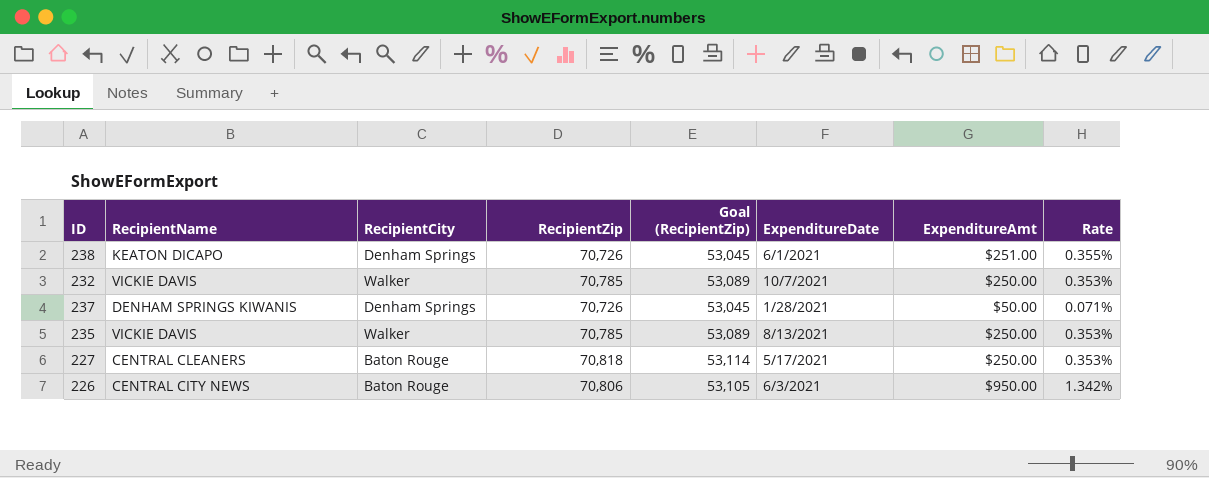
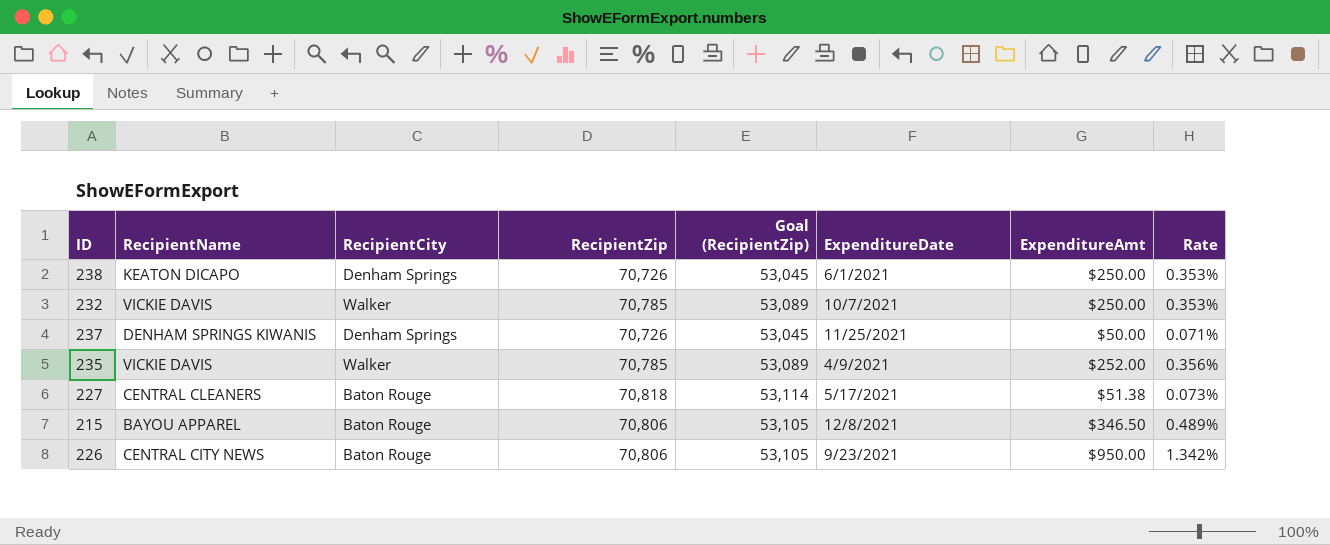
238 | ExpenditureAmt: $251.00 -> $250.00
238 | Rate: 0.355% -> 0.353%
237 | ExpenditureDate: 1/28/2021 -> 11/25/2021
235 | ExpenditureDate: 8/13/2021 -> 4/9/2021
235 | ExpenditureAmt: $250.00 -> $252.00
235 | Rate: 0.353% -> 0.356%
227 | ExpenditureAmt: $250.00 -> $51.38
227 | Rate: 0.353% -> 0.073%
row 215: none -> BAYOU APPAREL | Baton Rouge | 70,806 | 53,105 | 12/8/2021 | $346.50 | 0.489%
226 | ExpenditureDate: 6/3/2021 -> 9/23/2021

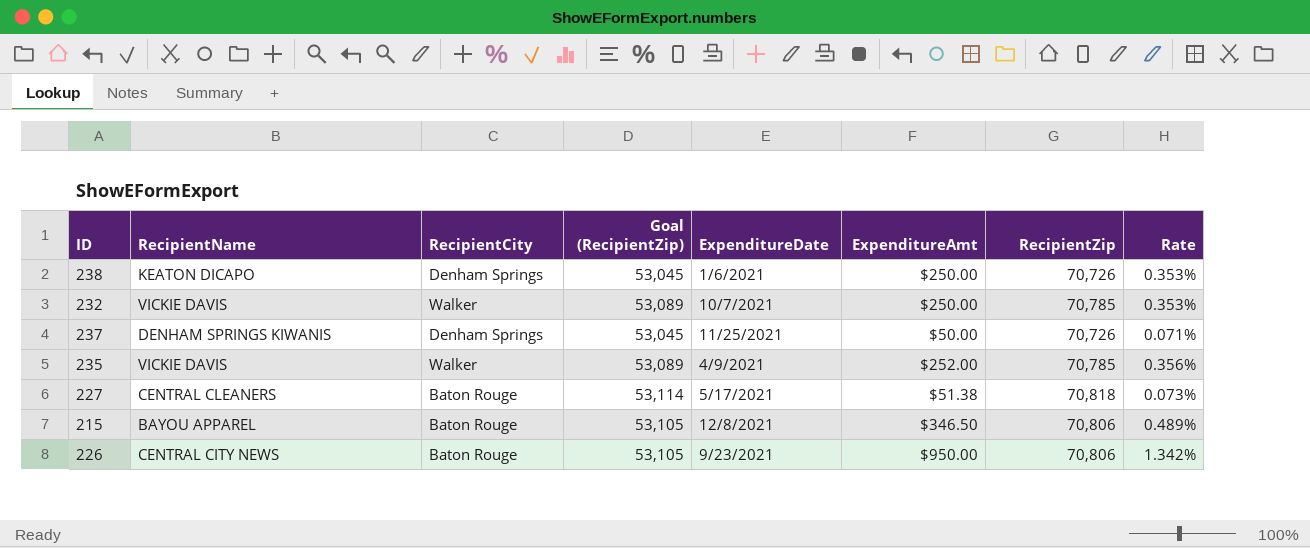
column RecipientZip | position: 4 -> 7
238 | ExpenditureDate: 6/1/2021 -> 1/6/2021

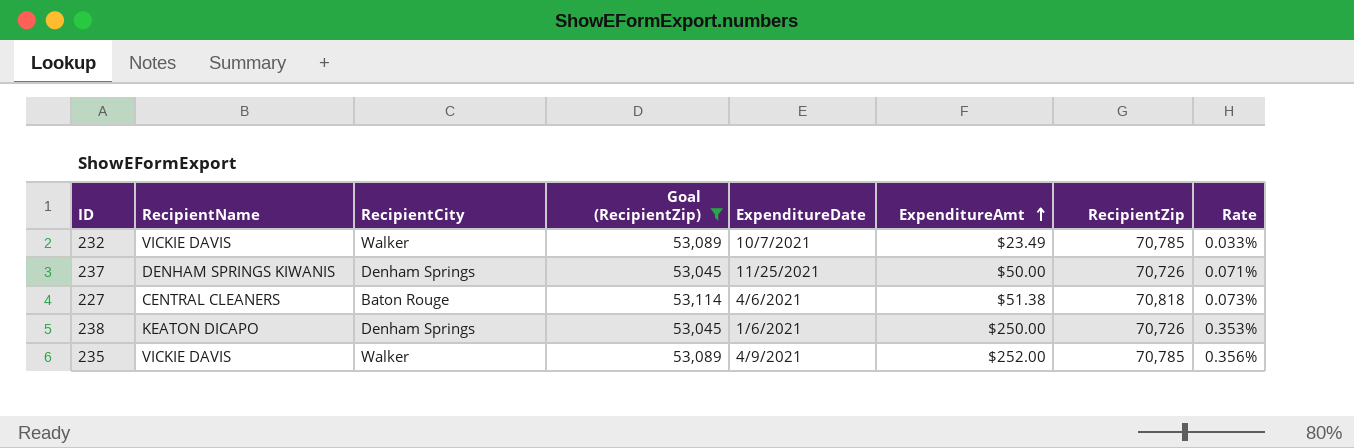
filter: none -> Goal (RecipientZip) != 53,105
row order: none -> ExpenditureAmt ascending
232 | ExpenditureAmt: $250.00 -> $23.49
232 | Rate: 0.353% -> 0.033%
227 | ExpenditureDate: 5/17/2021 -> 4/6/2021

